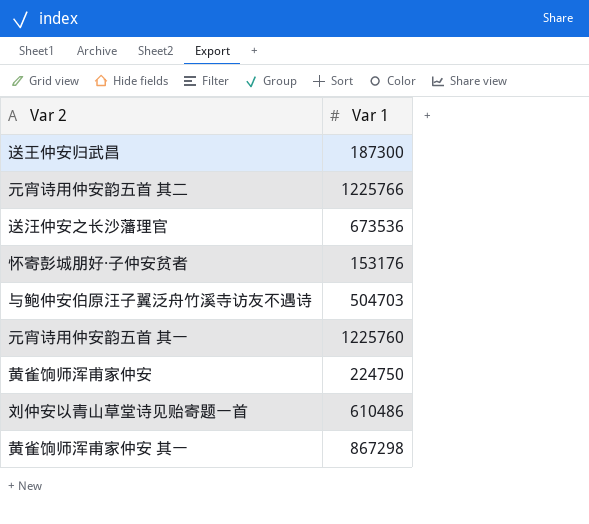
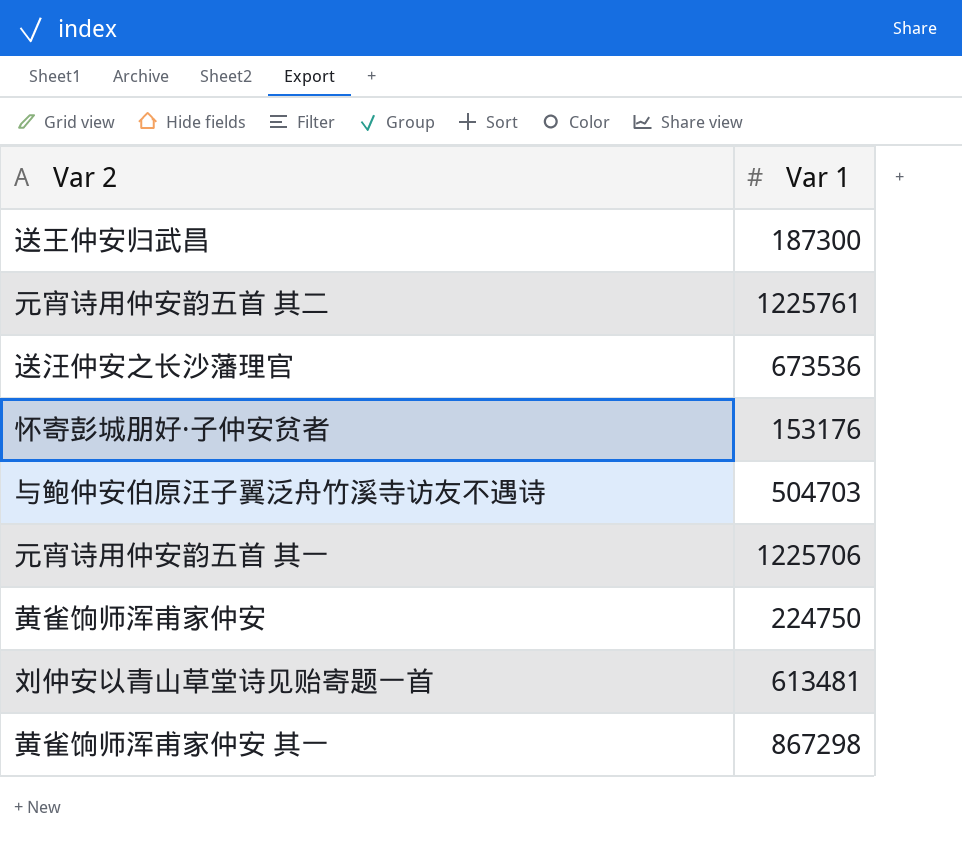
元宵诗用仲安韵五首 其二 | Var 1: 1225766 -> 1225761
元宵诗用仲安韵五首 其一 | Var 1: 1225760 -> 1225706
刘仲安以青山草堂诗见贻寄题一首 | Var 1: 610486 -> 613481

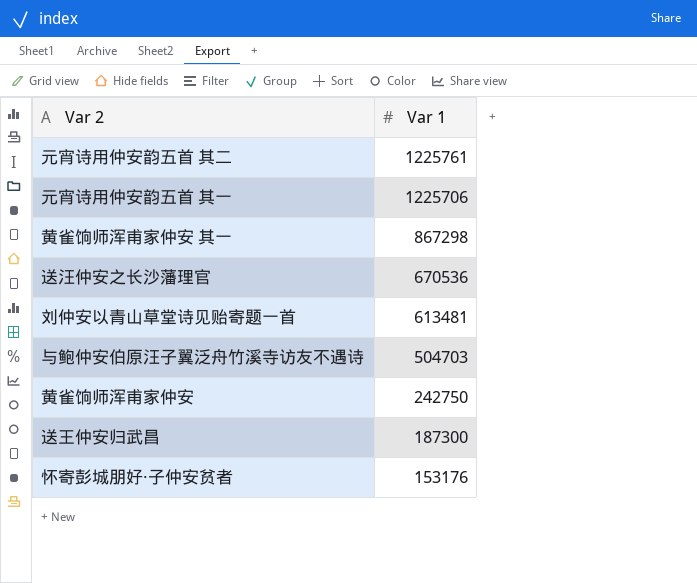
row order: none -> Var 1 descending
送汪仲安之长沙藩理官 | Var 1: 673536 -> 670536
黄雀饷师浑甫家仲安 | Var 1: 224750 -> 242750

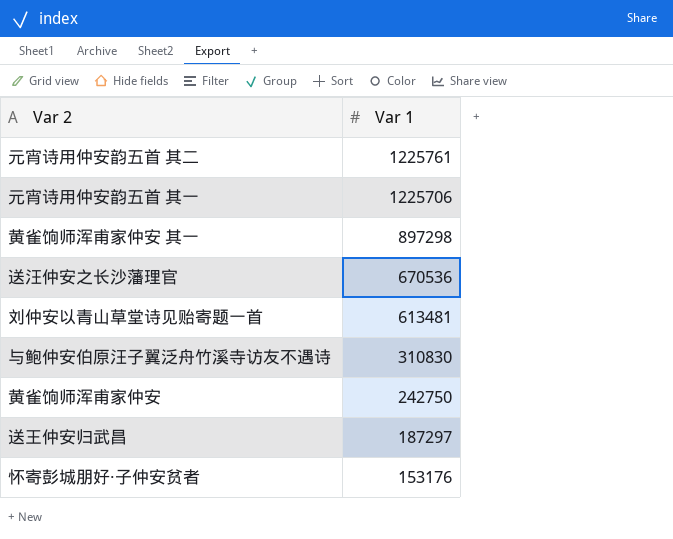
黄雀饷师浑甫家仲安 其一 | Var 1: 867298 -> 897298
与鲍仲安伯原汪子翼泛舟竹溪寺访友不遇诗 | Var 1: 504703 -> 310830
送王仲安归武昌 | Var 1: 187300 -> 187297

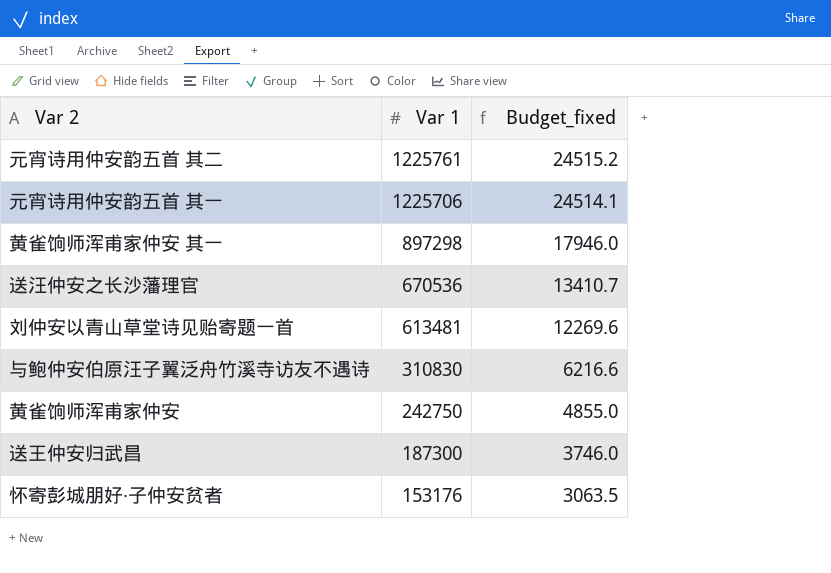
column Budget_fixed | formula: none -> [Var 1] * 0.02
送王仲安归武昌 | Var 1: 187297 -> 187300

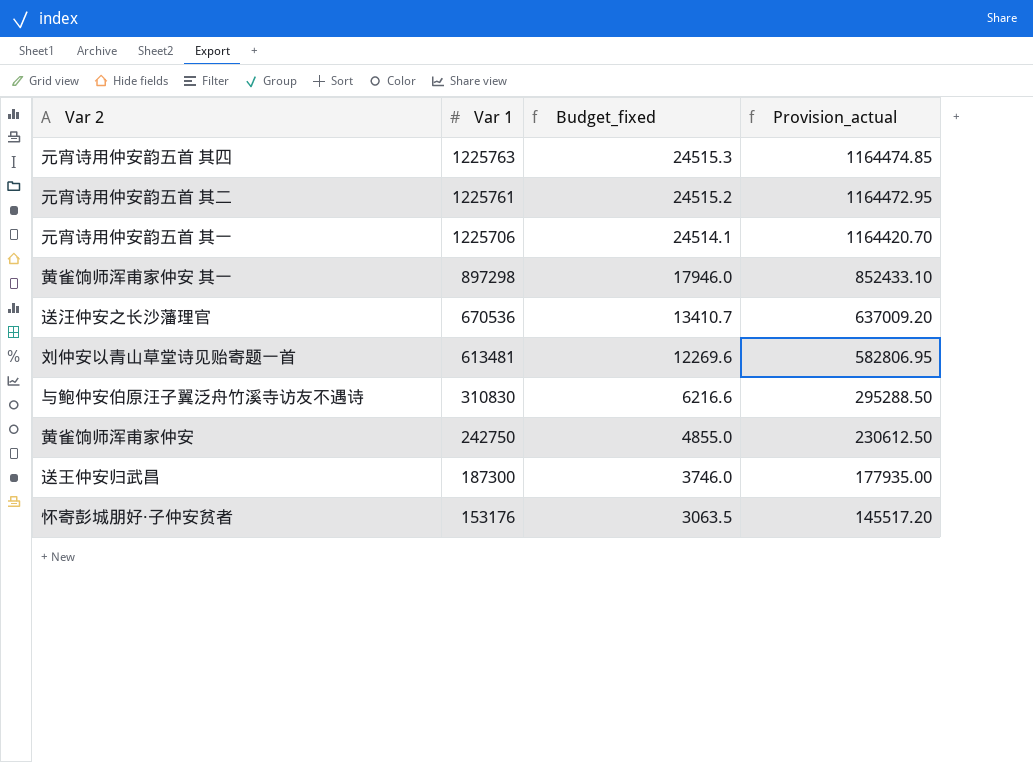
column Provision_actual | formula: none -> [Var 1] * 0.95
row 元宵诗用仲安韵五首 其四: none -> 1225763 | 24515.3 | 1164474.85

